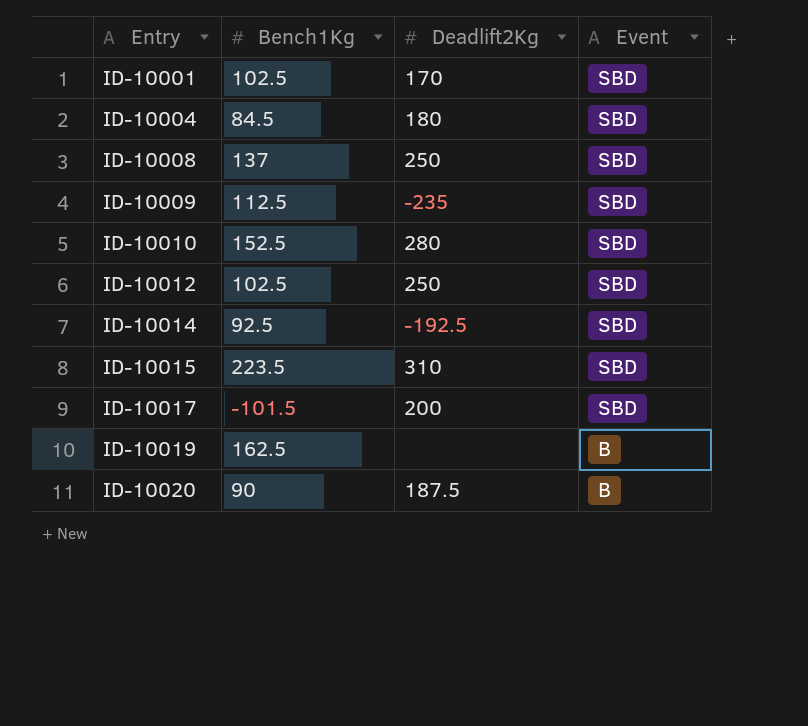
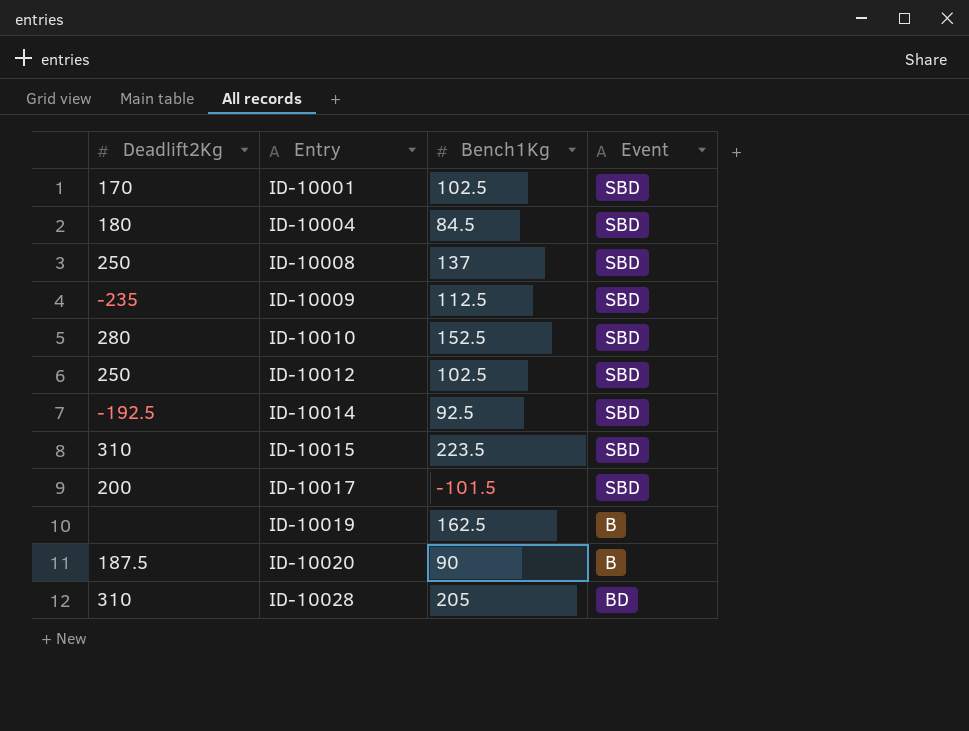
column Deadlift2Kg | position: 3 -> 1
row ID-10028: none -> 310 | 205 | BD

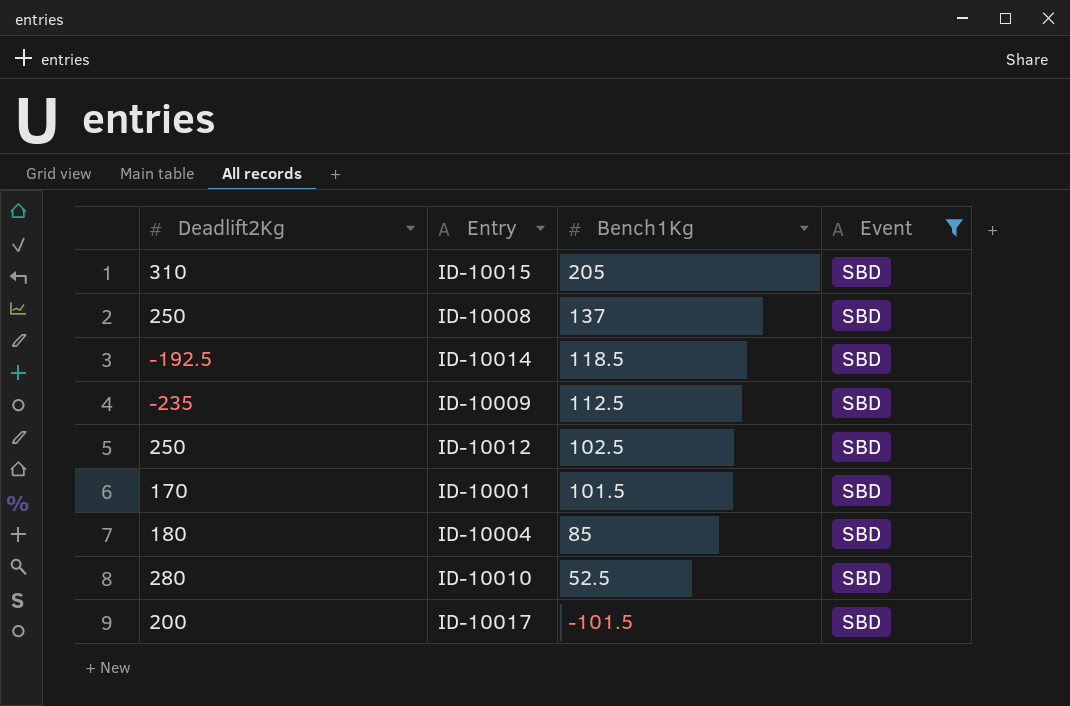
filter: none -> Event = SBD
row order: Entry ascending -> Bench1Kg descending
ID-10015 | Bench1Kg: 223.5 -> 205
ID-10014 | Bench1Kg: 92.5 -> 118.5
ID-10001 | Bench1Kg: 102.5 -> 101.5
ID-10004 | Bench1Kg: 84.5 -> 85
ID-10010 | Bench1Kg: 152.5 -> 52.5

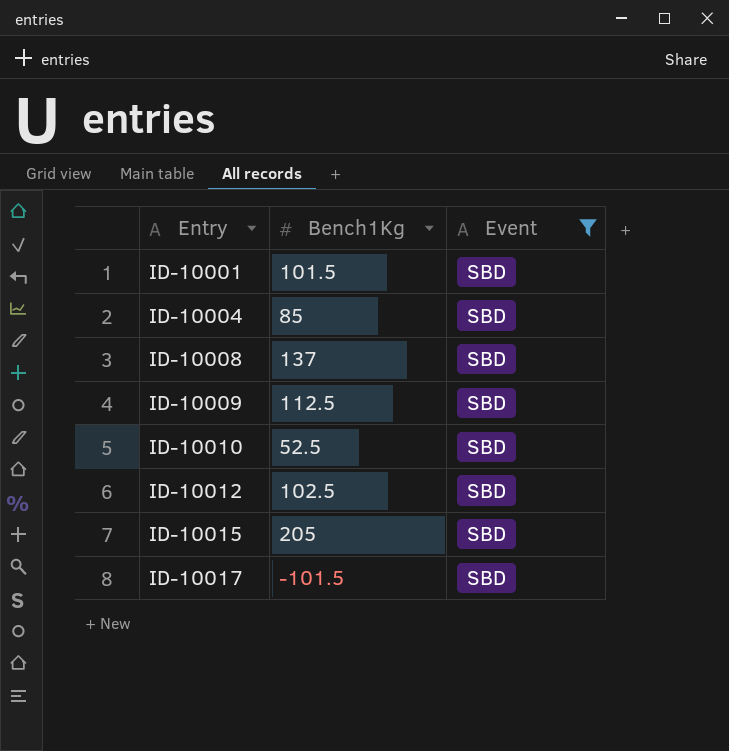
row order: Bench1Kg descending -> Entry ascending
column Deadlift2Kg | position: 1 -> none
row ID-10014: -192.5 | 118.5 | SBD -> none

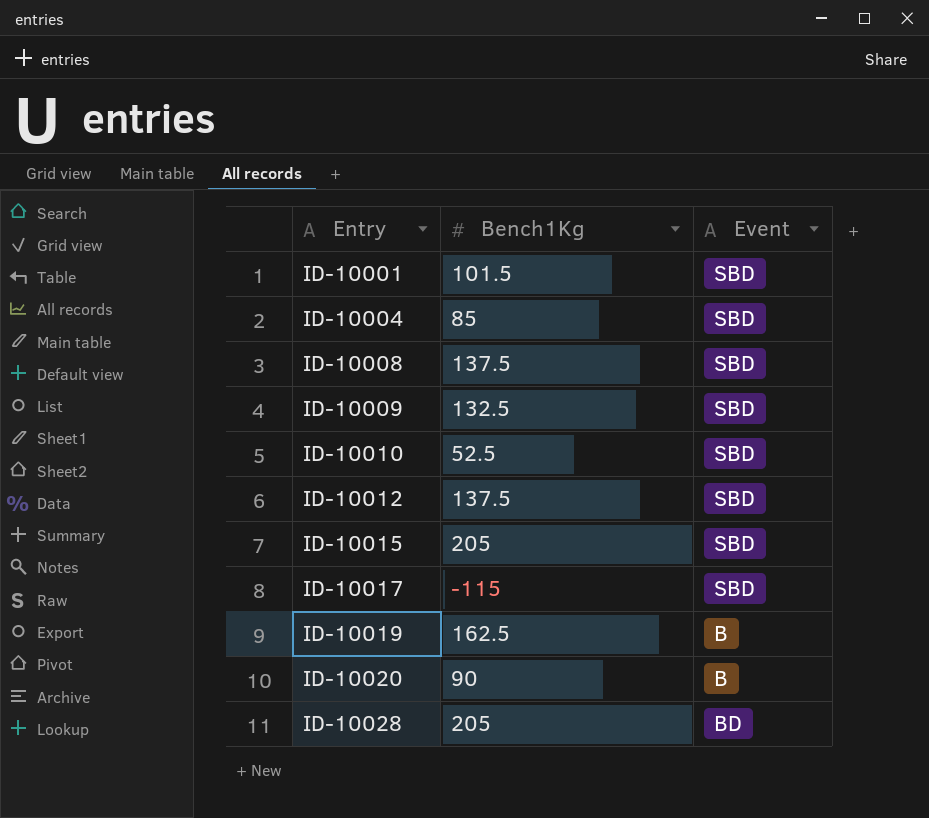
filter: Event = SBD -> none
ID-10008 | Bench1Kg: 137 -> 137.5
ID-10009 | Bench1Kg: 112.5 -> 132.5
ID-10012 | Bench1Kg: 102.5 -> 137.5
ID-10017 | Bench1Kg: -101.5 -> -115

